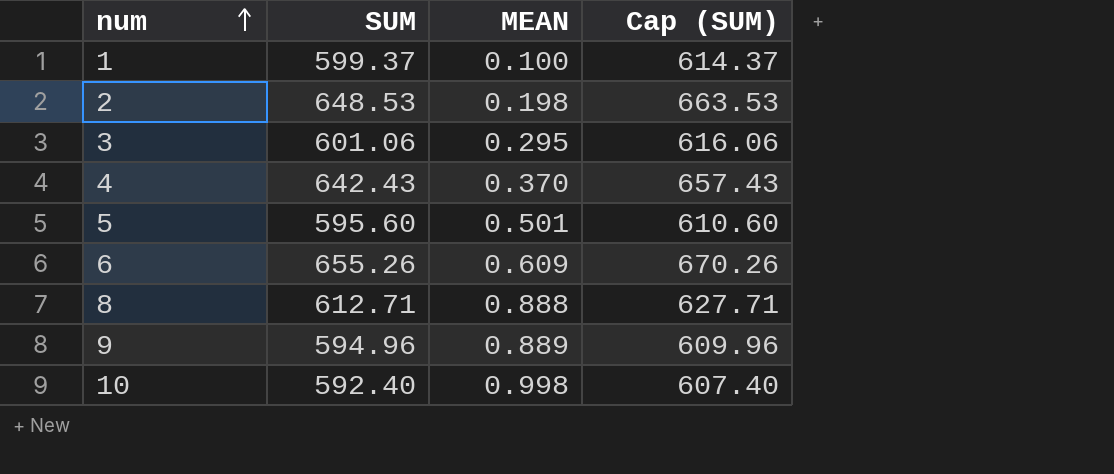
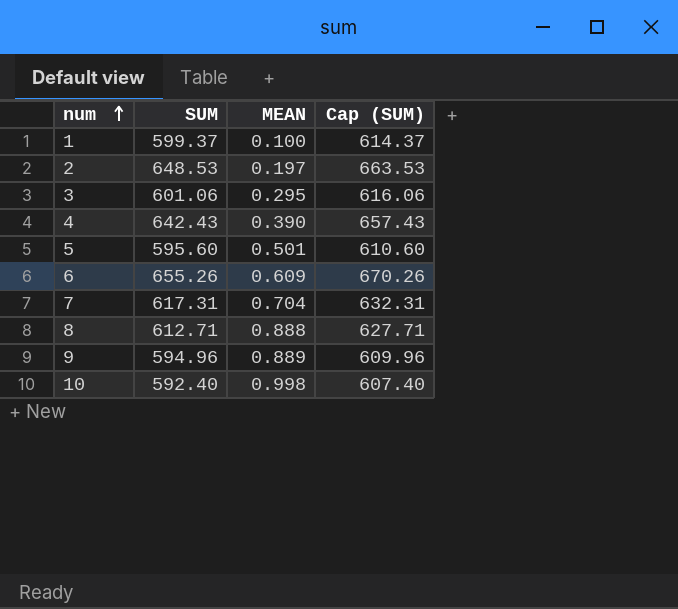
2 | MEAN: 0.198 -> 0.197
4 | MEAN: 0.370 -> 0.390
row 7: none -> 617.31 | 0.704 | 632.31

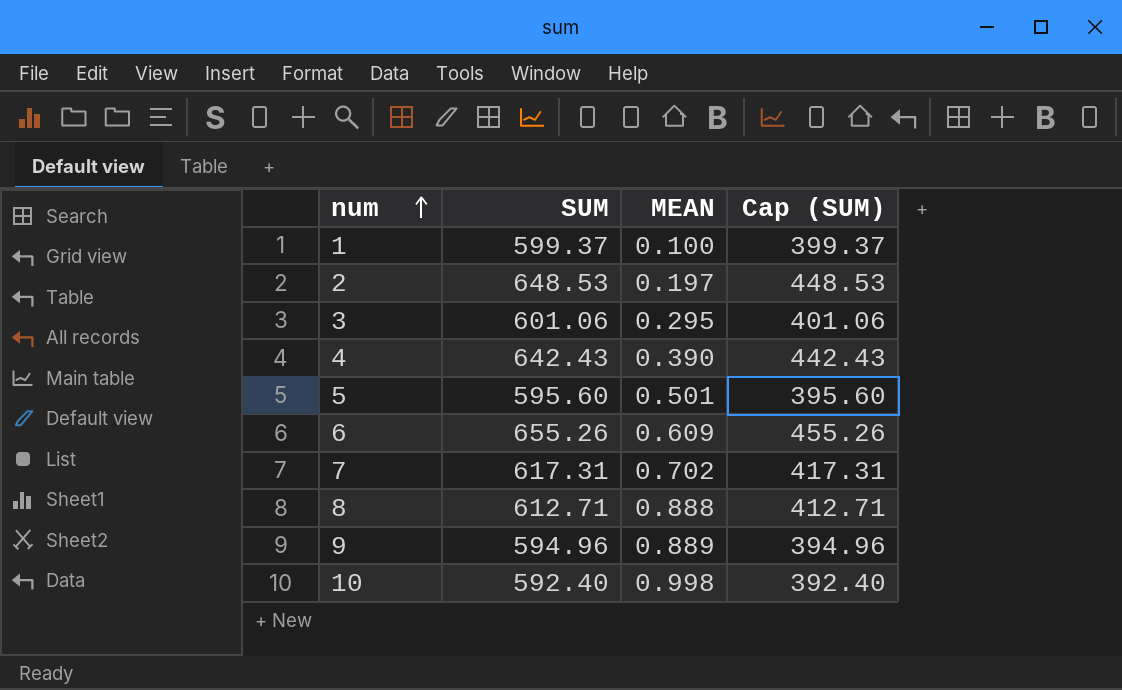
column Cap (SUM) | formula: [SUM] + 15 -> [SUM] - 200
7 | MEAN: 0.704 -> 0.702

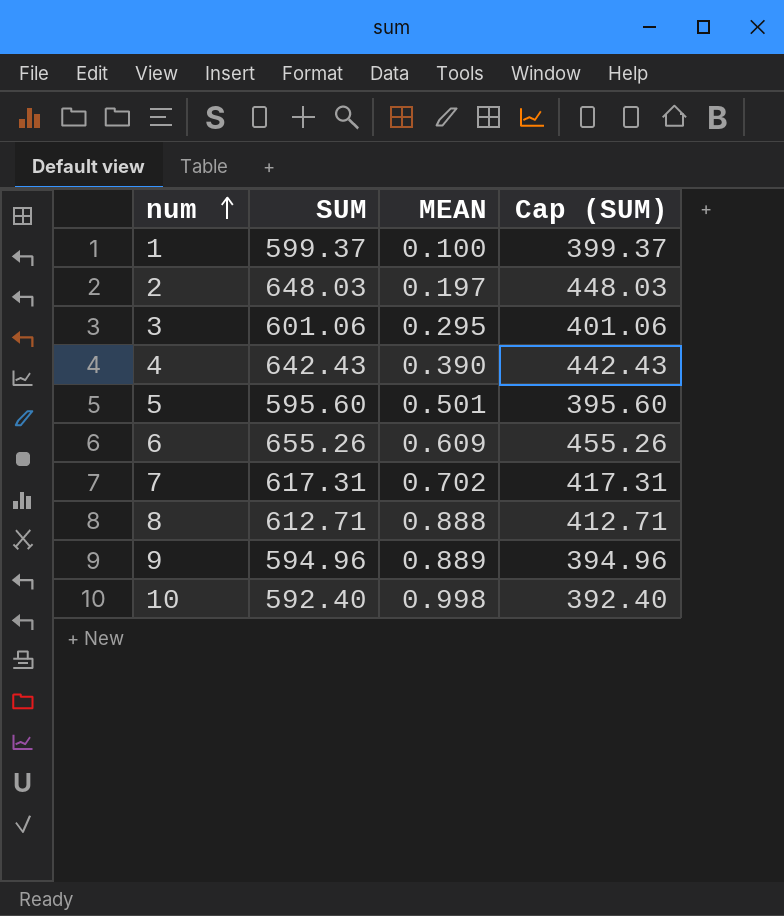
2 | SUM: 648.53 -> 648.03
2 | Cap (SUM): 448.53 -> 448.03

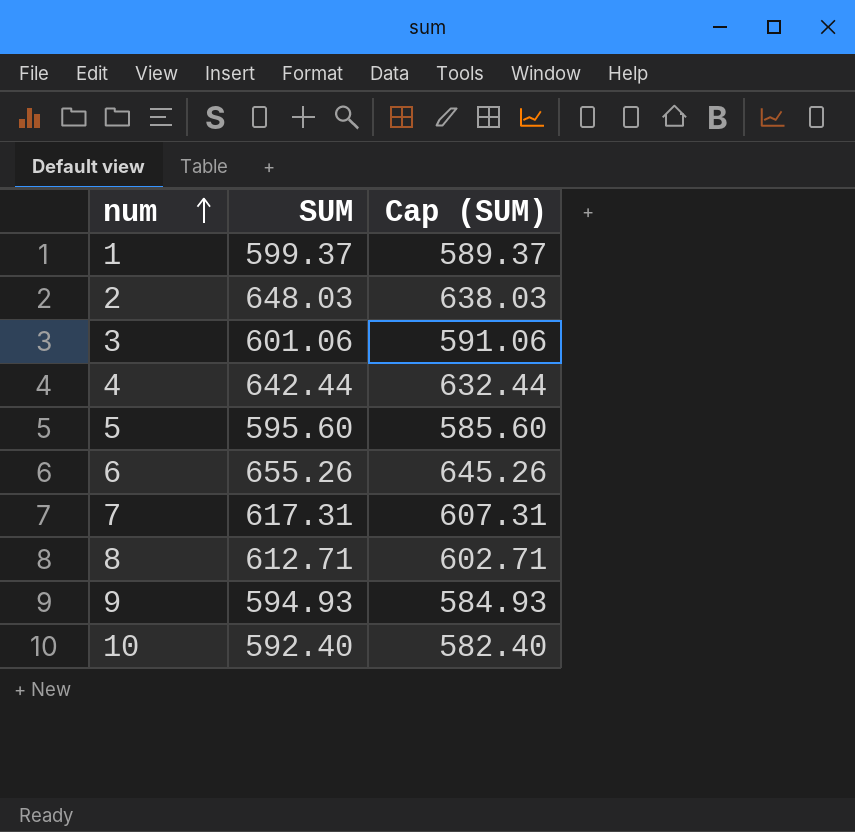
column MEAN | position: 3 -> none
column Cap (SUM) | formula: [SUM] - 200 -> [SUM] - 10
4 | SUM: 642.43 -> 642.44
9 | SUM: 594.96 -> 594.93

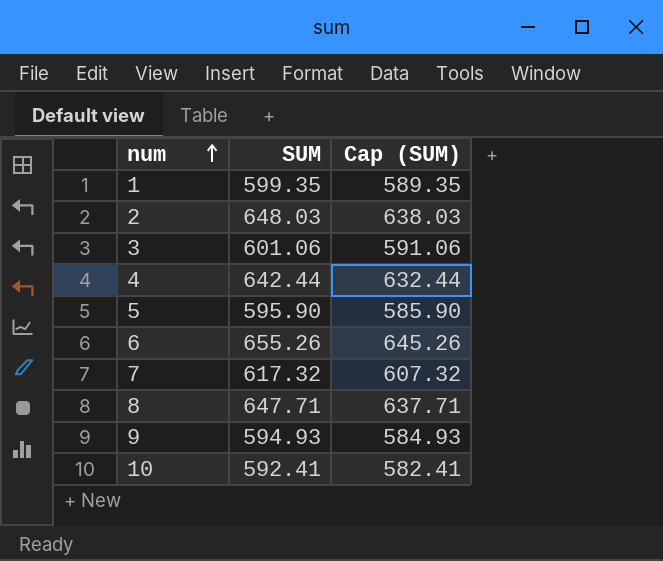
1 | SUM: 599.37 -> 599.35
1 | Cap (SUM): 589.37 -> 589.35
5 | SUM: 595.60 -> 595.90
5 | Cap (SUM): 585.60 -> 585.90
7 | SUM: 617.31 -> 617.32
7 | Cap (SUM): 607.31 -> 607.32
8 | SUM: 612.71 -> 647.71
8 | Cap (SUM): 602.71 -> 637.71
10 | SUM: 592.40 -> 592.41
10 | Cap (SUM): 582.40 -> 582.41

